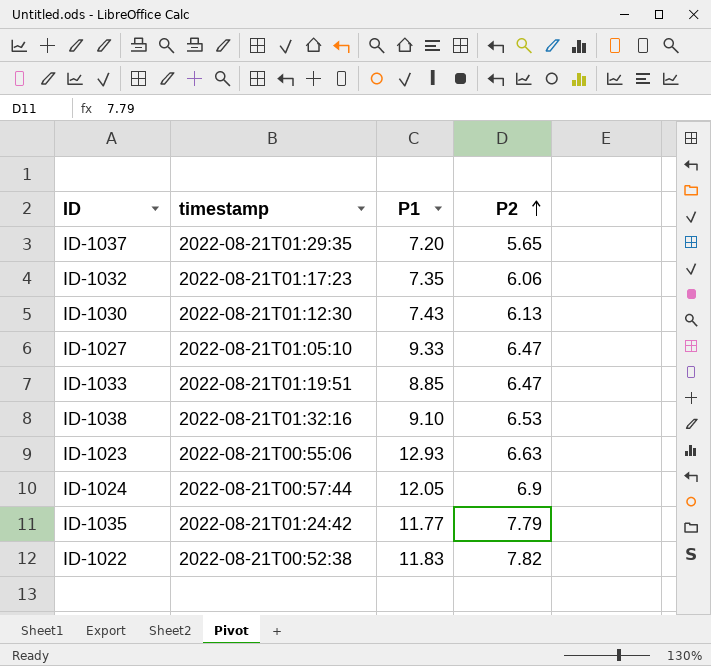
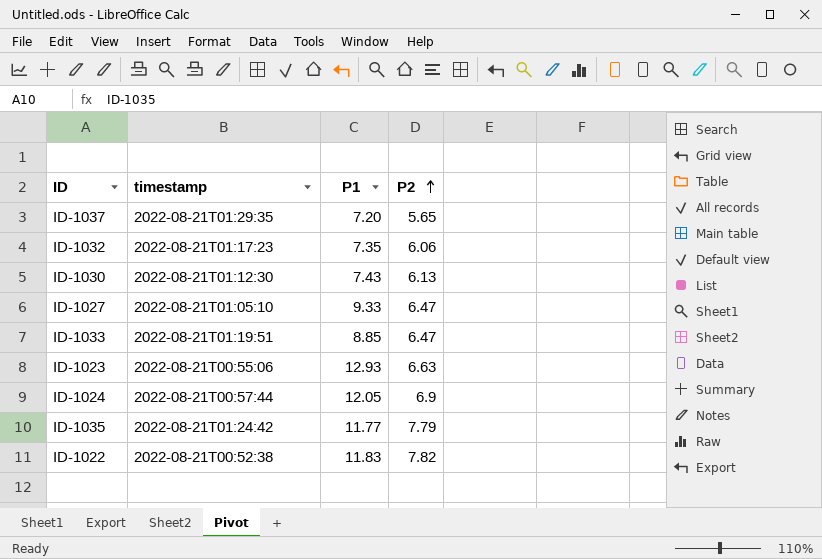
row ID-1038: 2022-08-21T01:32:16 | 9.10 | 6.53 -> none

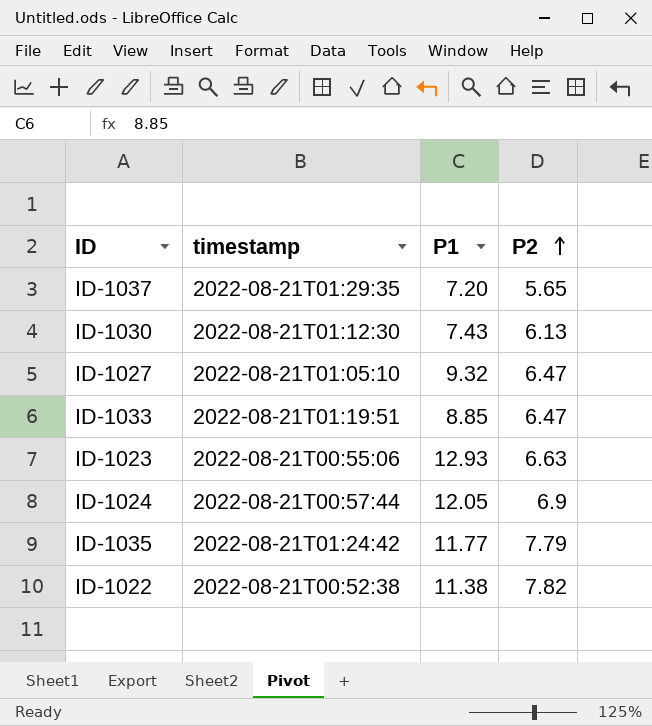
row ID-1032: 2022-08-21T01:17:23 | 7.35 | 6.06 -> none
ID-1027 | P1: 9.33 -> 9.32
ID-1022 | P1: 11.83 -> 11.38

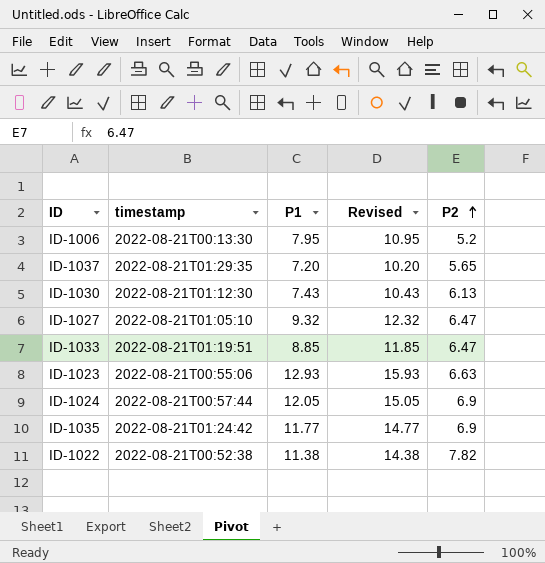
column Revised | formula: none -> [P1] + 3
row ID-1006: none -> 2022-08-21T00:13:30 | 7.95 | 10.95 | 5.2
ID-1035 | P2: 7.79 -> 6.9

